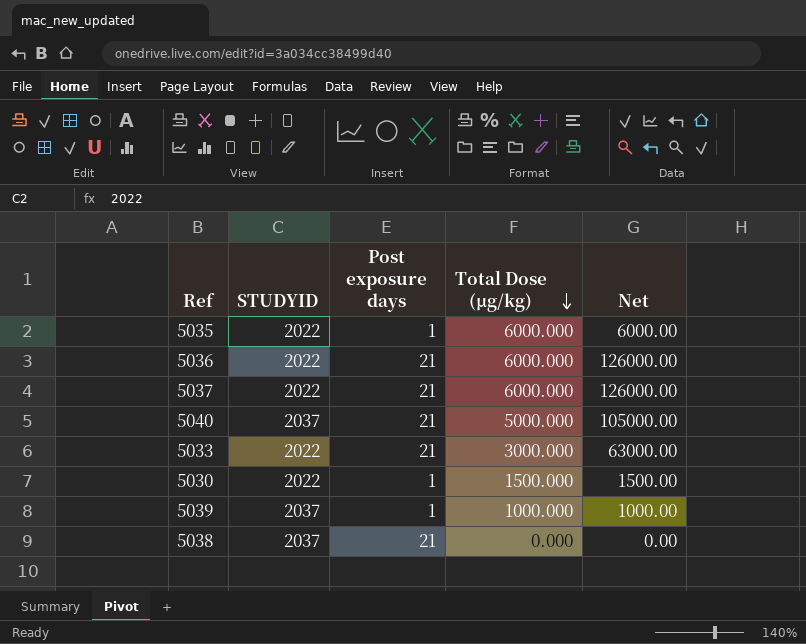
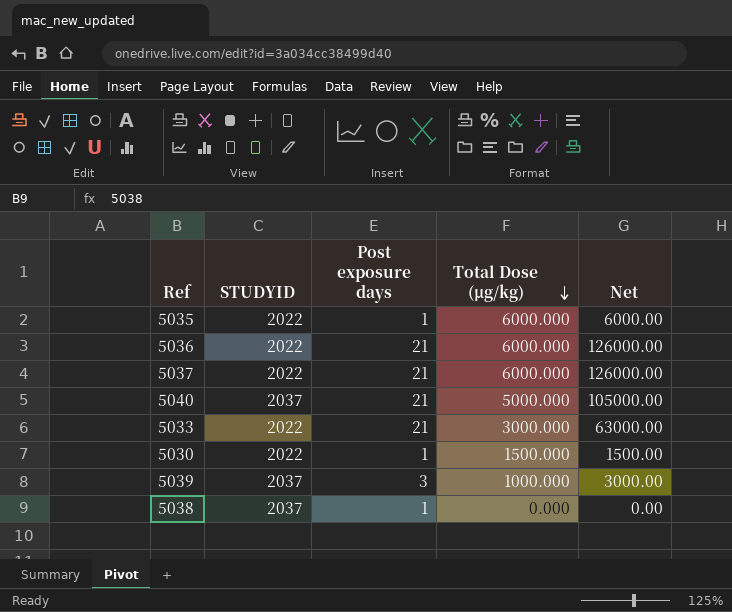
5039 | Post exposure days: 1 -> 3
5039 | Net: 1000.00 -> 3000.00
5038 | Post exposure days: 21 -> 1

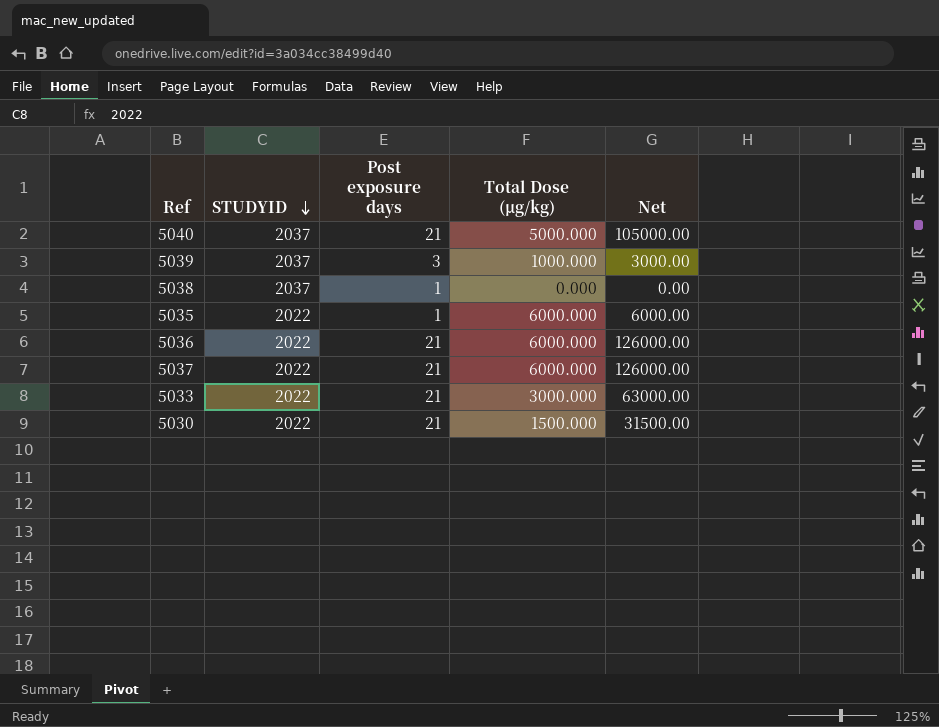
row order: Total Dose (μg/kg) descending -> STUDYID descending
5030 | Post exposure days: 1 -> 21
5030 | Net: 1500.00 -> 31500.00

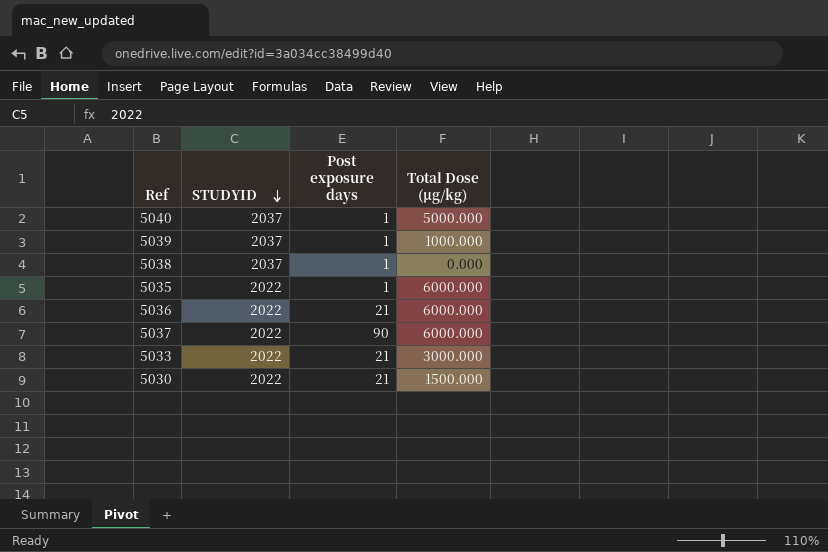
column Net | formula: [Post exposure days] * [Total Dose (μg/kg)] -> none
5040 | Post exposure days: 21 -> 1
5039 | Post exposure days: 3 -> 1
5037 | Post exposure days: 21 -> 90

